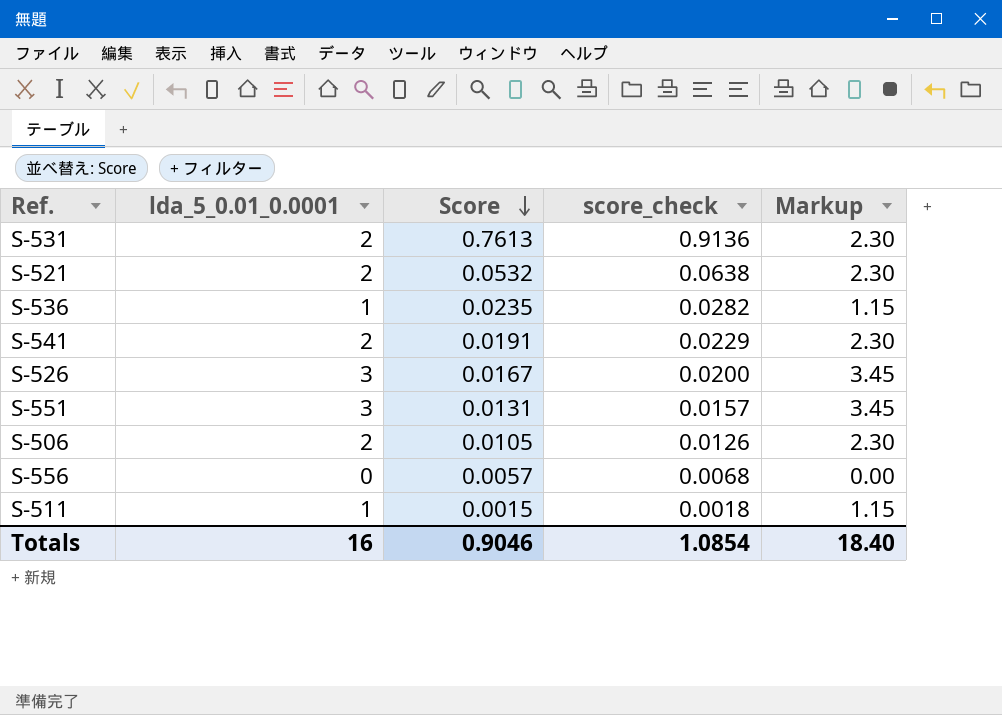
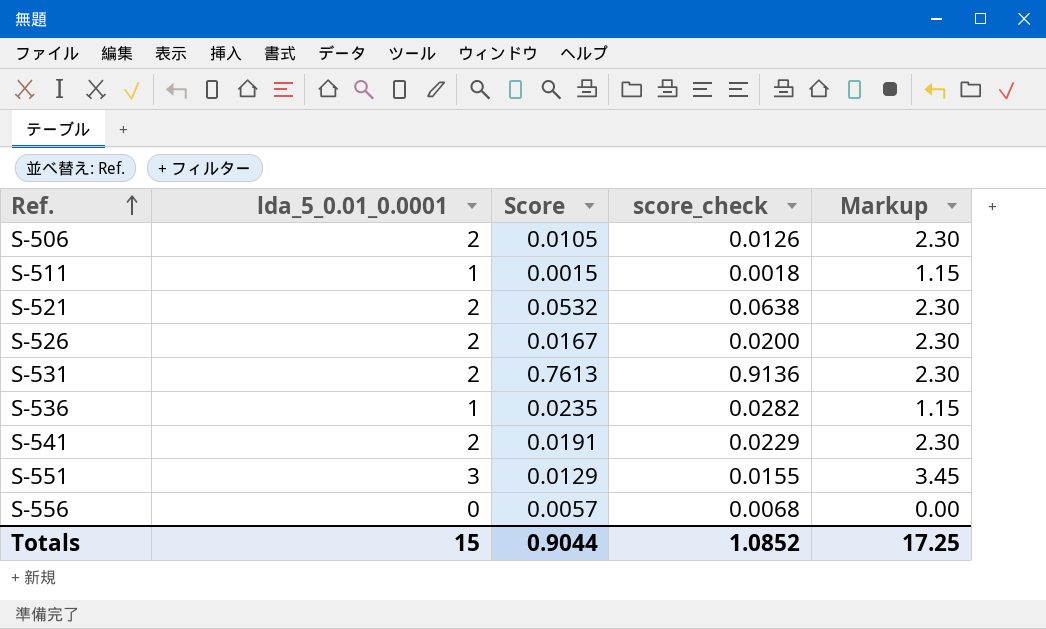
row order: Score descending -> Ref. ascending
S-526 | lda_5_0.01_0.0001: 3 -> 2
S-526 | Markup: 3.45 -> 2.30
S-551 | Score: 0.0131 -> 0.0129
S-551 | score_check: 0.0157 -> 0.0155
Totals | lda_5_0.01_0.0001: 16 -> 15
Totals | Score: 0.9046 -> 0.9044
Totals | score_check: 1.0854 -> 1.0852
Totals | Markup: 18.40 -> 17.25

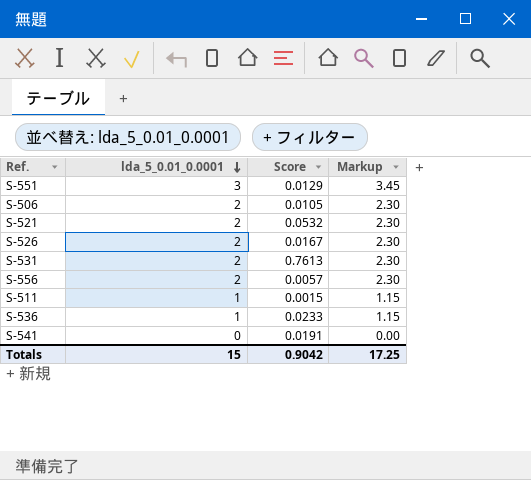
row order: Ref. ascending -> lda_5_0.01_0.0001 descending
column score_check | formula: [Score] * 1.2 -> none
S-556 | lda_5_0.01_0.0001: 0 -> 2
S-556 | Markup: 0.00 -> 2.30
S-536 | Score: 0.0235 -> 0.0233
S-541 | lda_5_0.01_0.0001: 2 -> 0
S-541 | Markup: 2.30 -> 0.00
Totals | Score: 0.9044 -> 0.9042

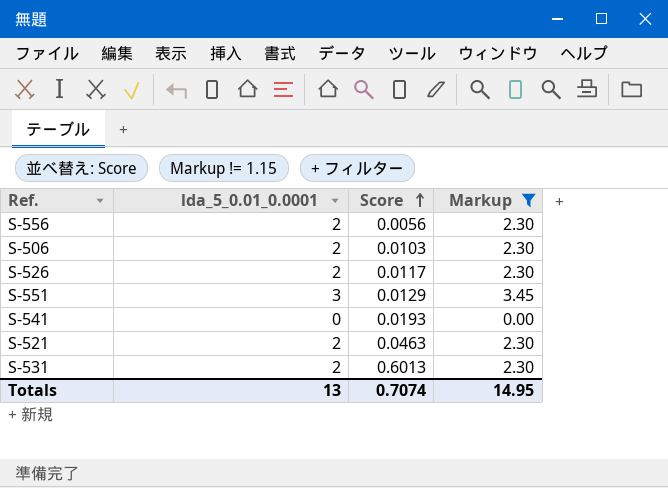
filter: none -> Markup != 1.15
row order: lda_5_0.01_0.0001 descending -> Score ascending
S-556 | Score: 0.0057 -> 0.0056
S-506 | Score: 0.0105 -> 0.0103
S-526 | Score: 0.0167 -> 0.0117
S-541 | Score: 0.0191 -> 0.0193
S-521 | Score: 0.0532 -> 0.0463
S-531 | Score: 0.7613 -> 0.6013
Totals | lda_5_0.01_0.0001: 15 -> 13
Totals | Score: 0.9042 -> 0.7074
Totals | Markup: 17.25 -> 14.95

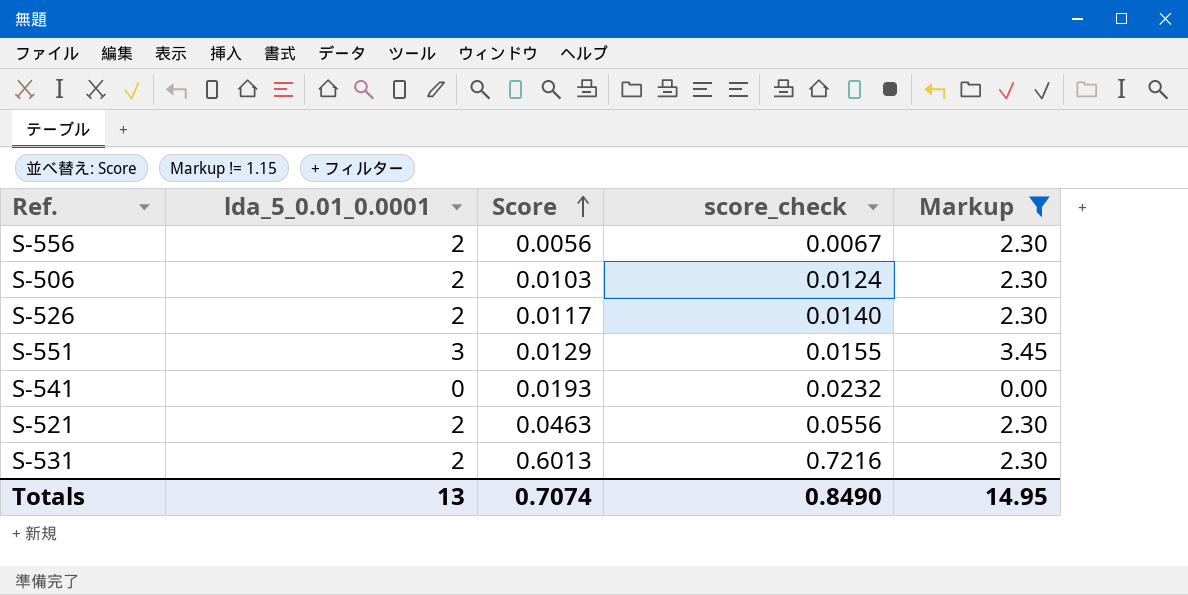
column score_check | formula: none -> [Score] * 1.2

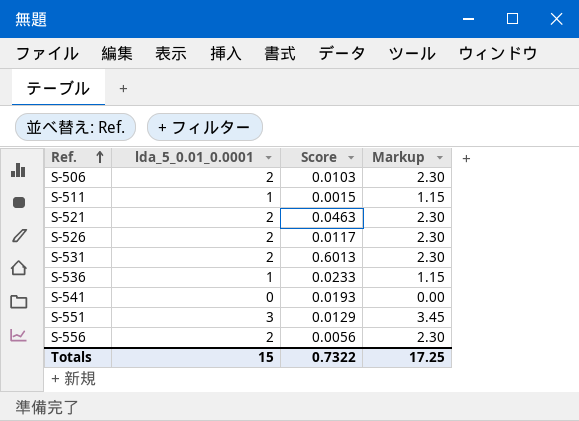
filter: Markup != 1.15 -> none
row order: Score ascending -> Ref. ascending
column score_check | formula: [Score] * 1.2 -> none
Totals | lda_5_0.01_0.0001: 13 -> 15
Totals | Score: 0.7074 -> 0.7322
Totals | Markup: 14.95 -> 17.25

